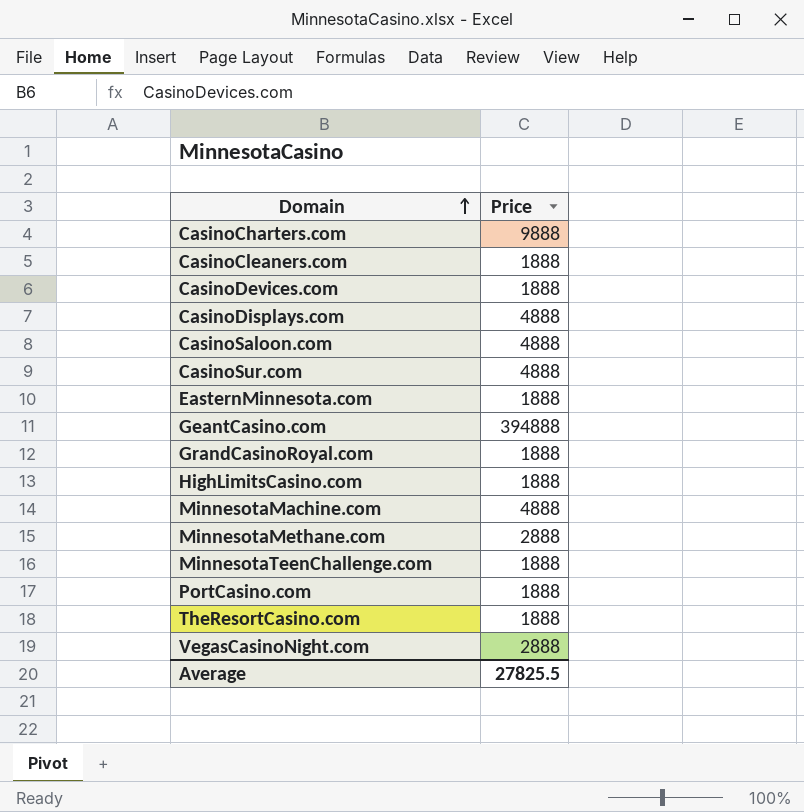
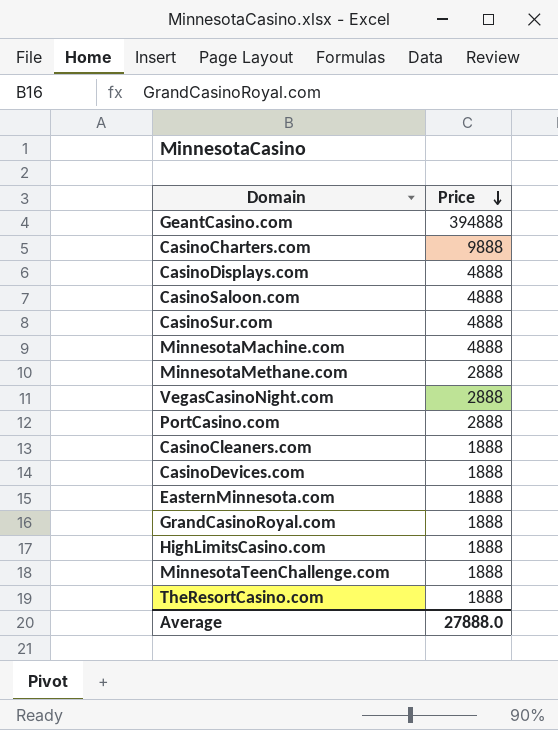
row order: Domain ascending -> Price descending
PortCasino.com | Price: 1888 -> 2888
Average | Price: 27825.5 -> 27888.0

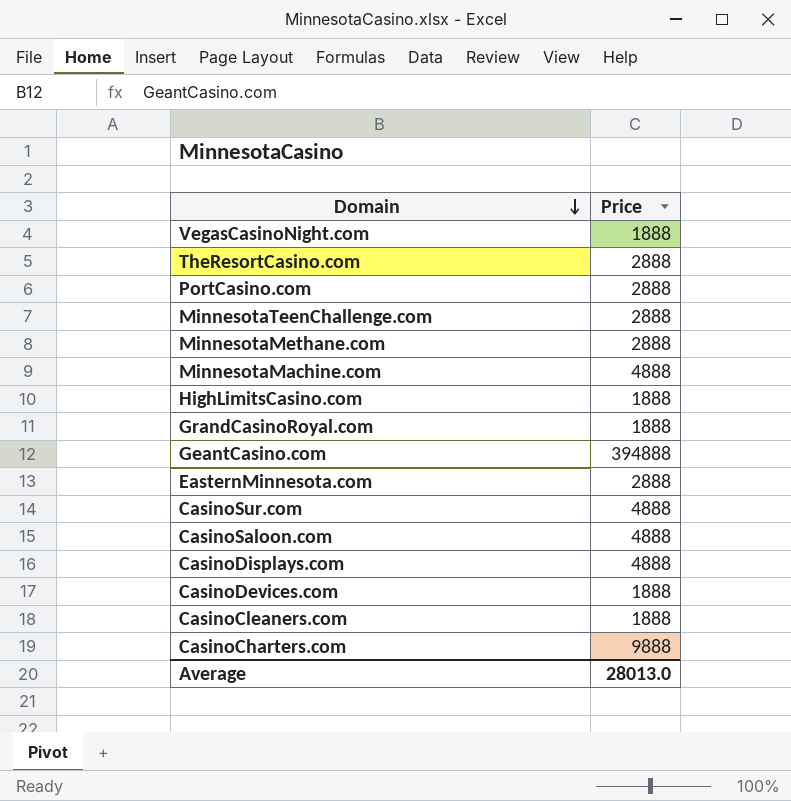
row order: Price descending -> Domain descending
VegasCasinoNight.com | Price: 2888 -> 1888
TheResortCasino.com | Price: 1888 -> 2888
MinnesotaTeenChallenge.com | Price: 1888 -> 2888
EasternMinnesota.com | Price: 1888 -> 2888
Average | Price: 27888.0 -> 28013.0

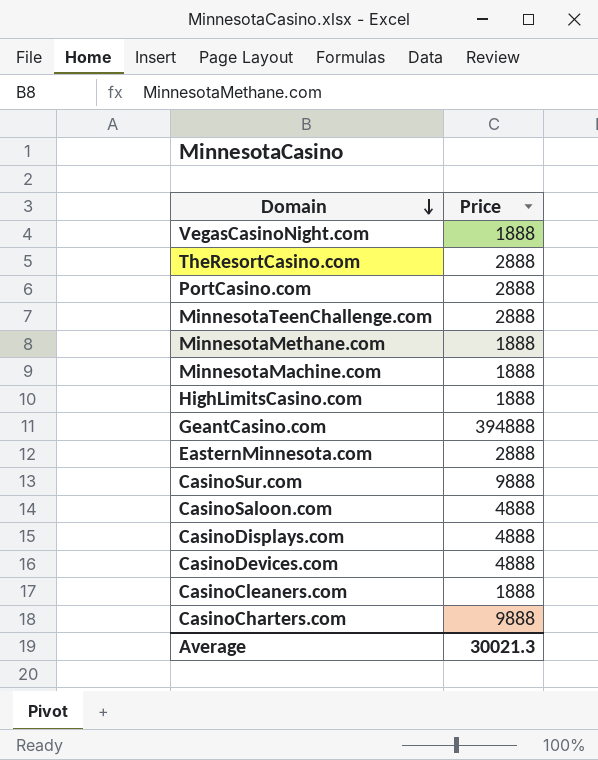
row GrandCasinoRoyal.com: 1888 -> none
MinnesotaMethane.com | Price: 2888 -> 1888
MinnesotaMachine.com | Price: 4888 -> 1888
CasinoSur.com | Price: 4888 -> 9888
CasinoDevices.com | Price: 1888 -> 4888
Average | Price: 28013.0 -> 30021.3

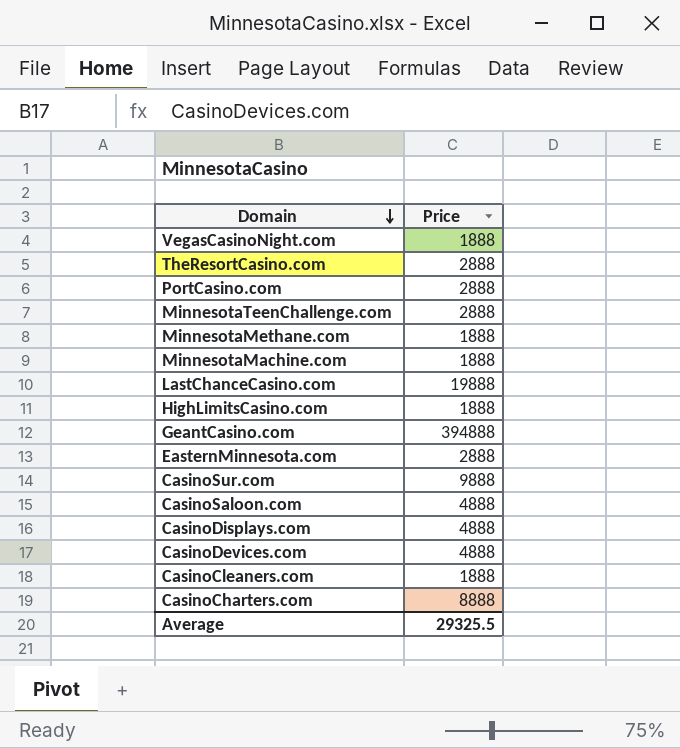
row LastChanceCasino.com: none -> 19888
CasinoCharters.com | Price: 9888 -> 8888
Average | Price: 30021.3 -> 29325.5

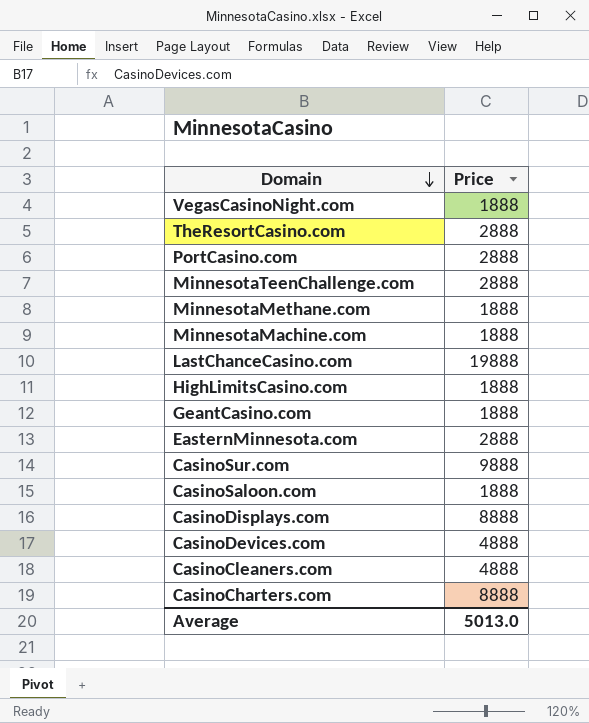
GeantCasino.com | Price: 394888 -> 1888
CasinoSaloon.com | Price: 4888 -> 1888
CasinoDisplays.com | Price: 4888 -> 8888
CasinoCleaners.com | Price: 1888 -> 4888
Average | Price: 29325.5 -> 5013.0

